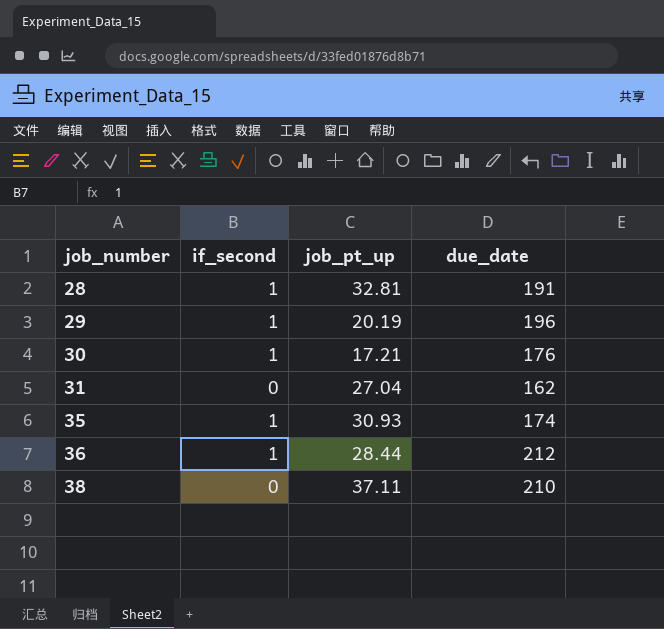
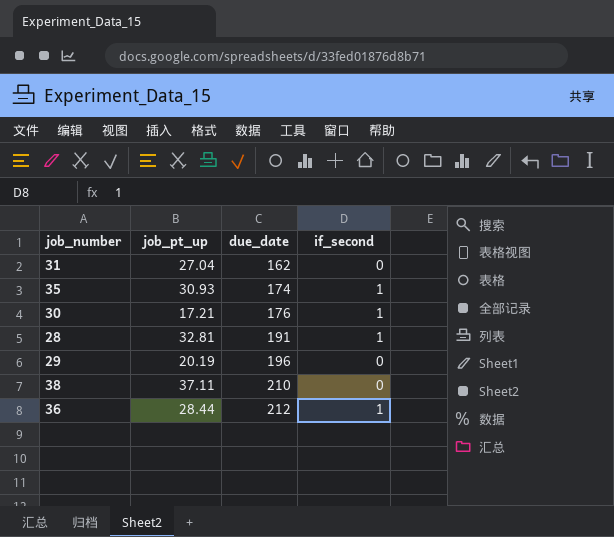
row order: job_number ascending -> due_date ascending
column if_second | position: 2 -> 4
29 | if_second: 1 -> 0

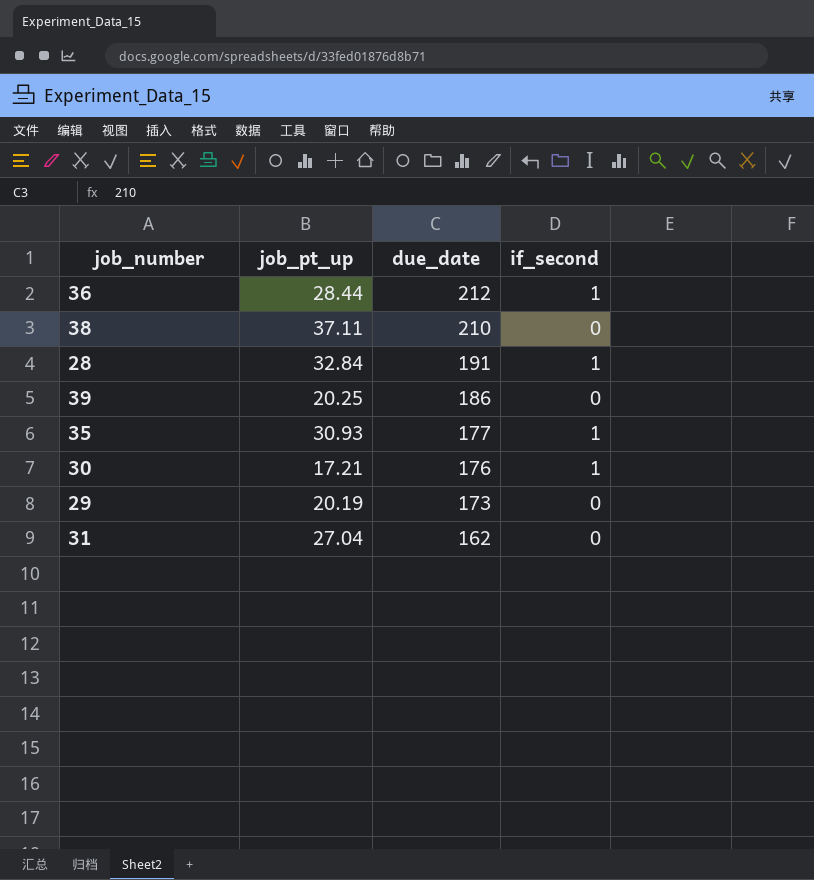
row order: due_date ascending -> due_date descending
28 | job_pt_up: 32.81 -> 32.84
row 39: none -> 20.25 | 186 | 0
35 | due_date: 174 -> 177
29 | due_date: 196 -> 173

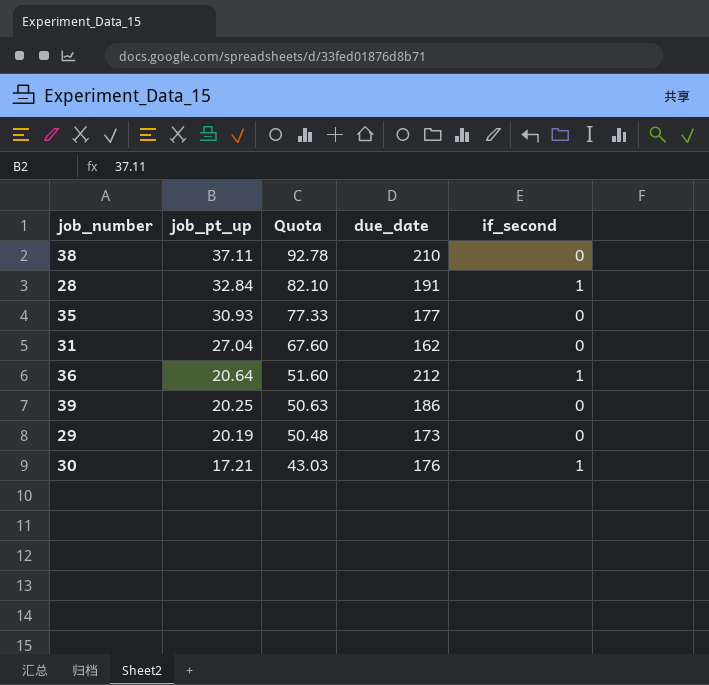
row order: due_date descending -> job_pt_up descending
column Quota | formula: none -> [job_pt_up] * 2.5
35 | if_second: 1 -> 0
36 | job_pt_up: 28.44 -> 20.64

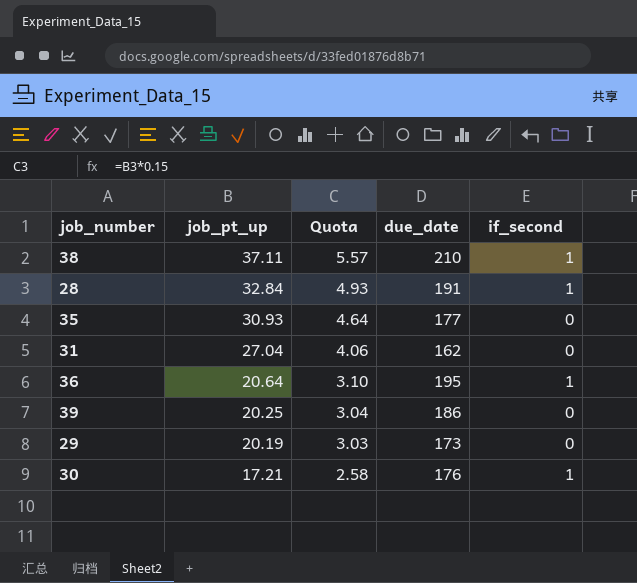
column Quota | formula: [job_pt_up] * 2.5 -> [job_pt_up] * 0.15
38 | if_second: 0 -> 1
36 | due_date: 212 -> 195

